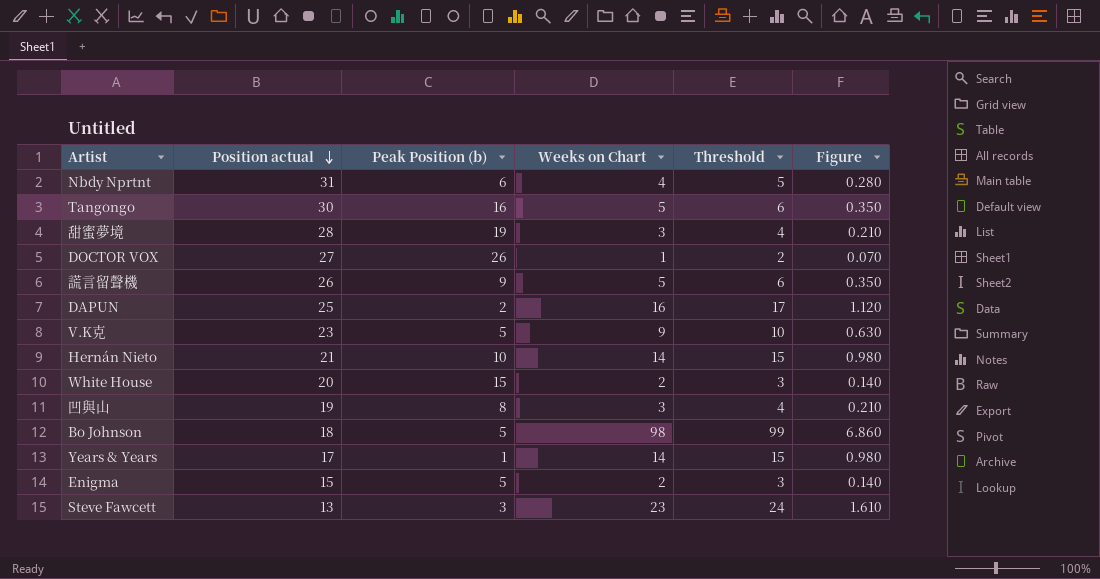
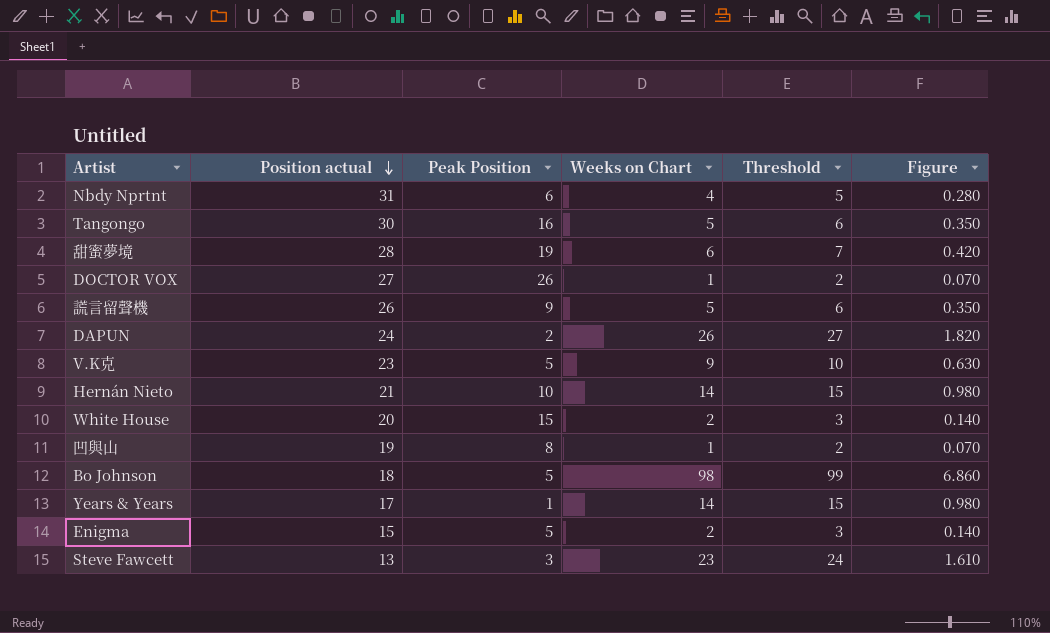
column name: Peak Position (b) -> Peak Position
甜蜜夢境 | Weeks on Chart: 3 -> 6
甜蜜夢境 | Threshold: 4 -> 7
甜蜜夢境 | Figure: 0.210 -> 0.420
DAPUN | Position actual: 25 -> 24
DAPUN | Weeks on Chart: 16 -> 26
DAPUN | Threshold: 17 -> 27
DAPUN | Figure: 1.120 -> 1.820
凹與山 | Weeks on Chart: 3 -> 1
凹與山 | Threshold: 4 -> 2
凹與山 | Figure: 0.210 -> 0.070

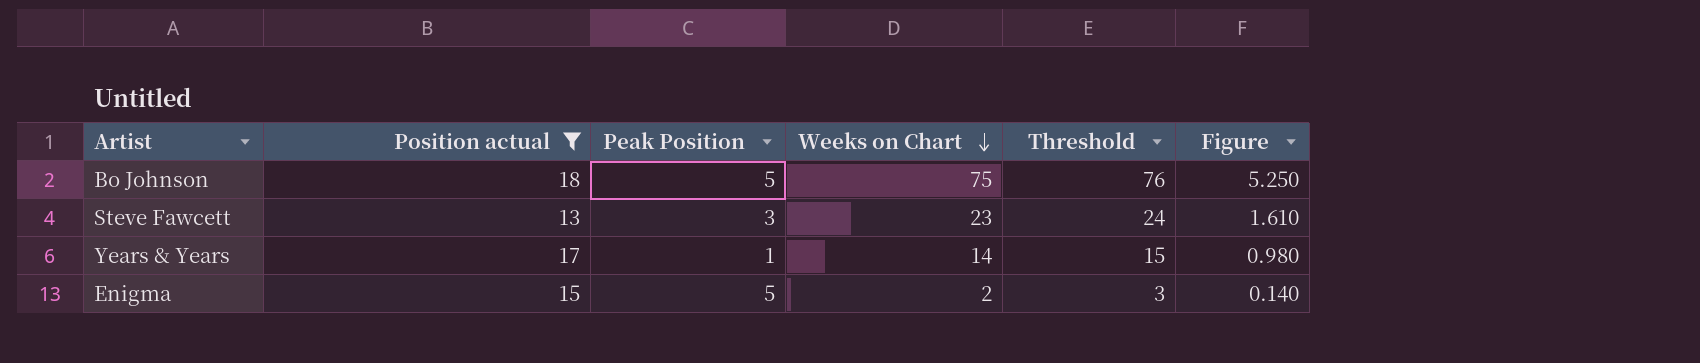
filter: none -> Position actual <= 18
row order: Position actual descending -> Weeks on Chart descending
Bo Johnson | Weeks on Chart: 98 -> 75
Bo Johnson | Threshold: 99 -> 76
Bo Johnson | Figure: 6.860 -> 5.250

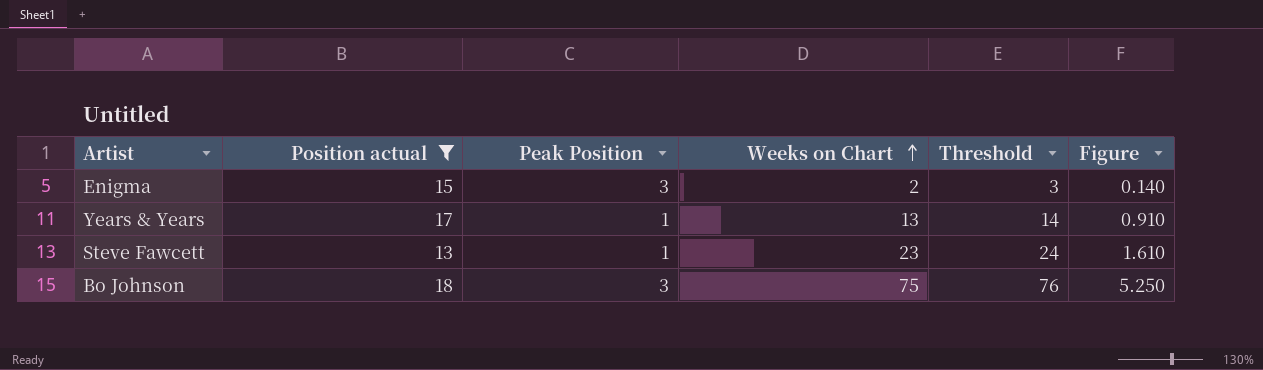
row order: Weeks on Chart descending -> Weeks on Chart ascending
Enigma | Peak Position: 5 -> 3
Years & Years | Weeks on Chart: 14 -> 13
Years & Years | Threshold: 15 -> 14
Years & Years | Figure: 0.980 -> 0.910
Steve Fawcett | Peak Position: 3 -> 1
Bo Johnson | Peak Position: 5 -> 3

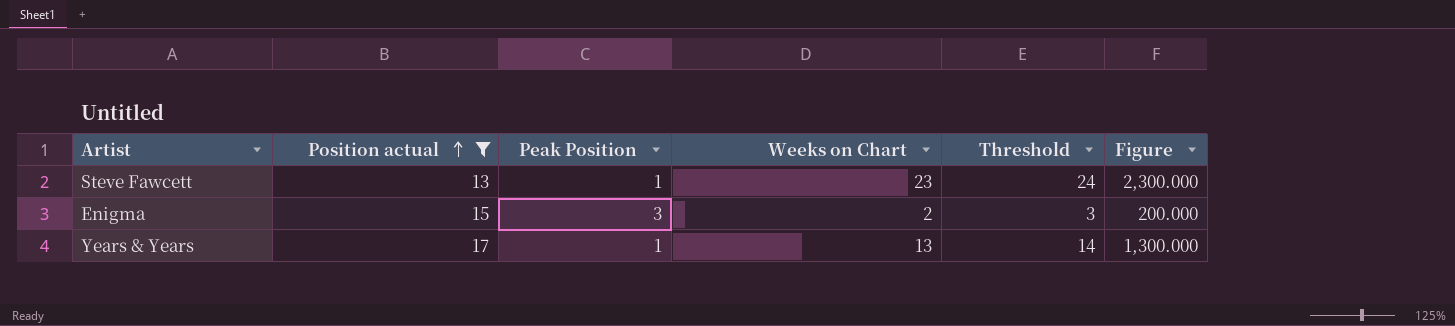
row order: Weeks on Chart ascending -> Position actual ascending
column Figure | formula: [Weeks on Chart] * 0.07 -> [Weeks on Chart] * 100
row Bo Johnson: 18 | 3 | 75 | 76 | 5.250 -> none

